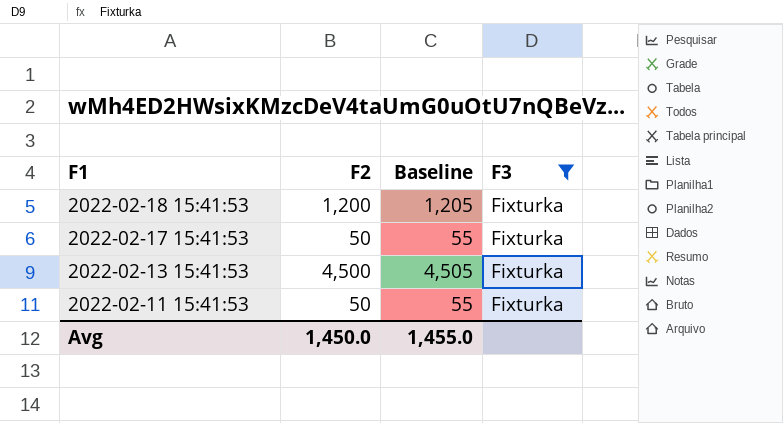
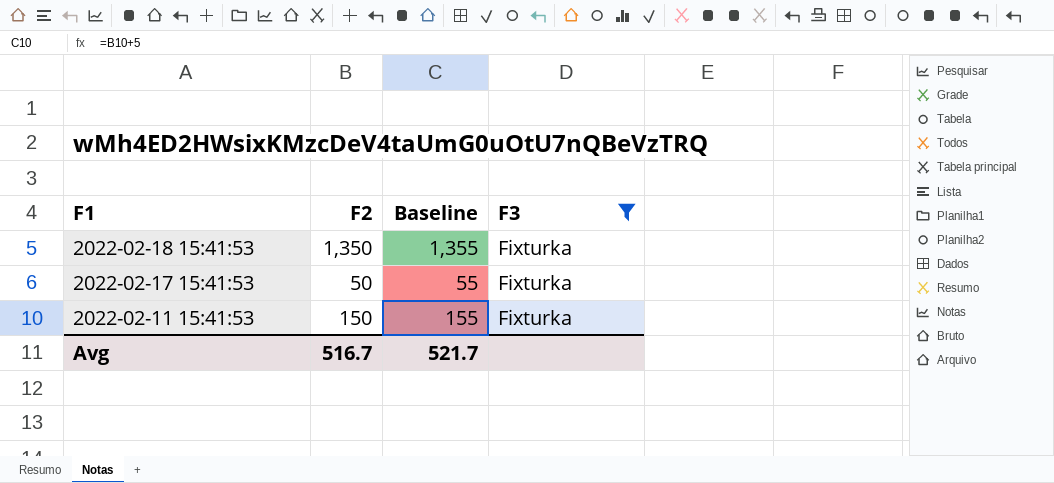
row 2022-02-13 15:41:53: 4,500 | 4,505 | Fixturka -> none
2022-02-18 15:41:53 | F2: 1,200 -> 1,350
2022-02-18 15:41:53 | Baseline: 1,205 -> 1,355
2022-02-11 15:41:53 | F2: 50 -> 150
2022-02-11 15:41:53 | Baseline: 55 -> 155
Avg | F2: 1,450.0 -> 516.7
Avg | Baseline: 1,455.0 -> 521.7

